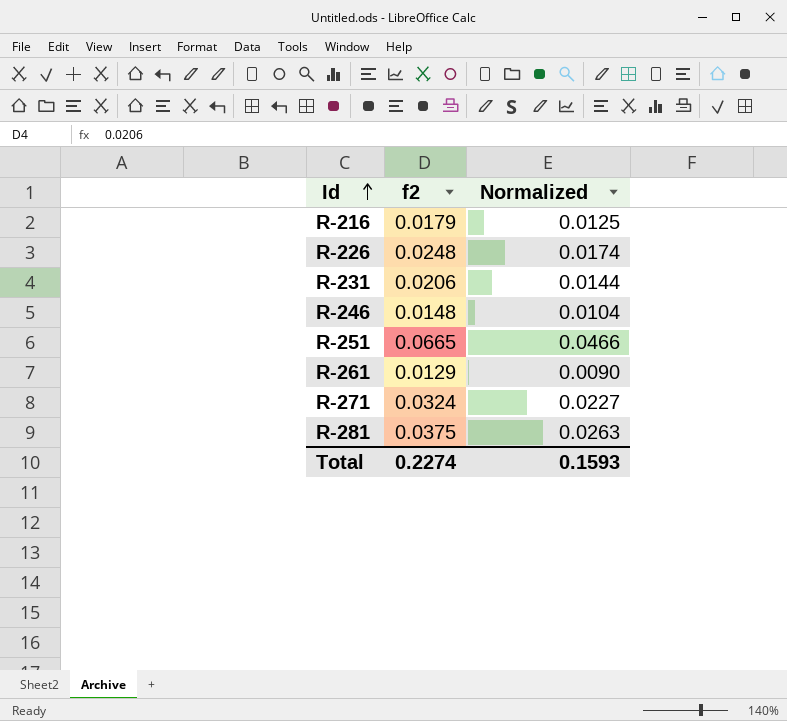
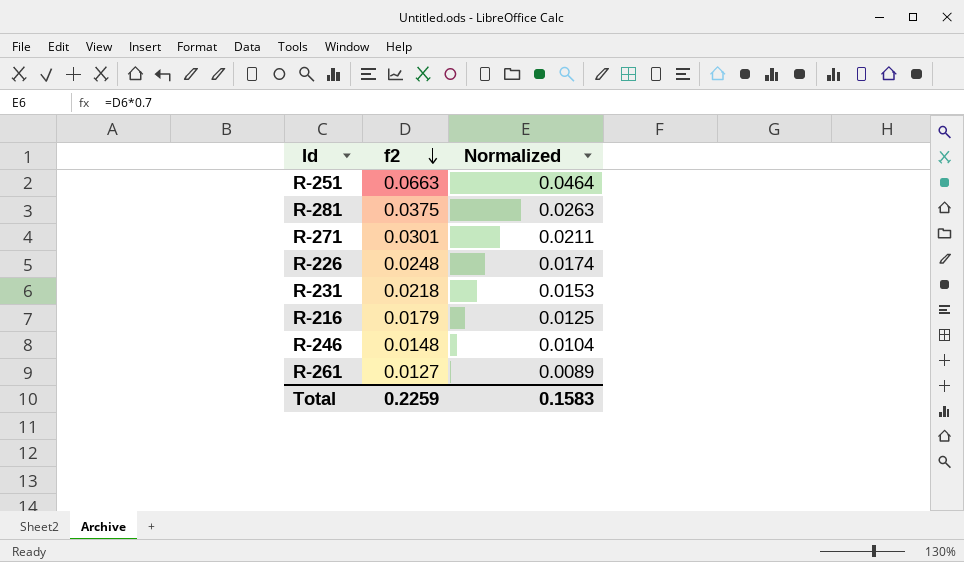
row order: Id ascending -> f2 descending
R-251 | f2: 0.0665 -> 0.0663
R-251 | Normalized: 0.0466 -> 0.0464
R-271 | f2: 0.0324 -> 0.0301
R-271 | Normalized: 0.0227 -> 0.0211
R-231 | f2: 0.0206 -> 0.0218
R-231 | Normalized: 0.0144 -> 0.0153
R-261 | f2: 0.0129 -> 0.0127
R-261 | Normalized: 0.0090 -> 0.0089
Total | f2: 0.2274 -> 0.2259
Total | Normalized: 0.1593 -> 0.1583

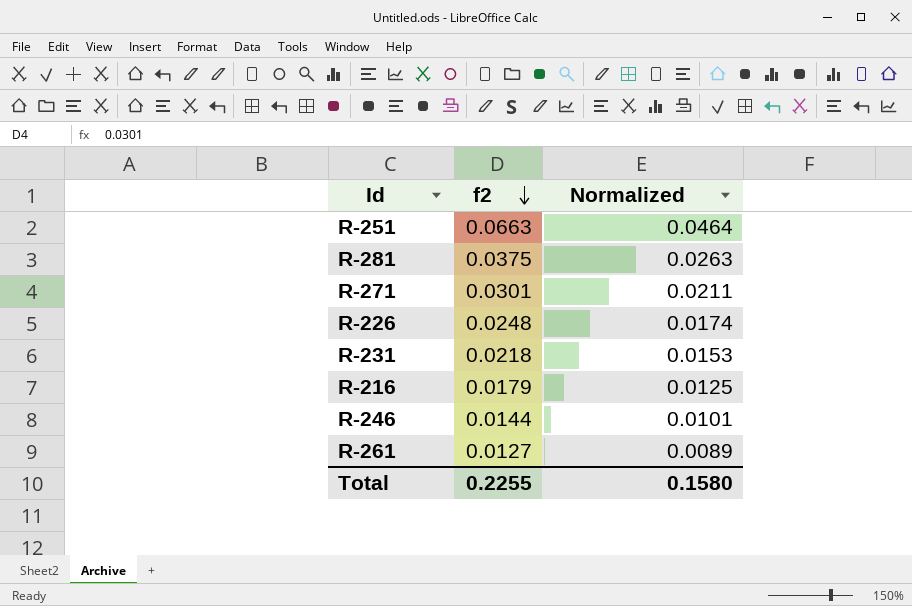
R-246 | f2: 0.0148 -> 0.0144
R-246 | Normalized: 0.0104 -> 0.0101
Total | f2: 0.2259 -> 0.2255
Total | Normalized: 0.1583 -> 0.1580

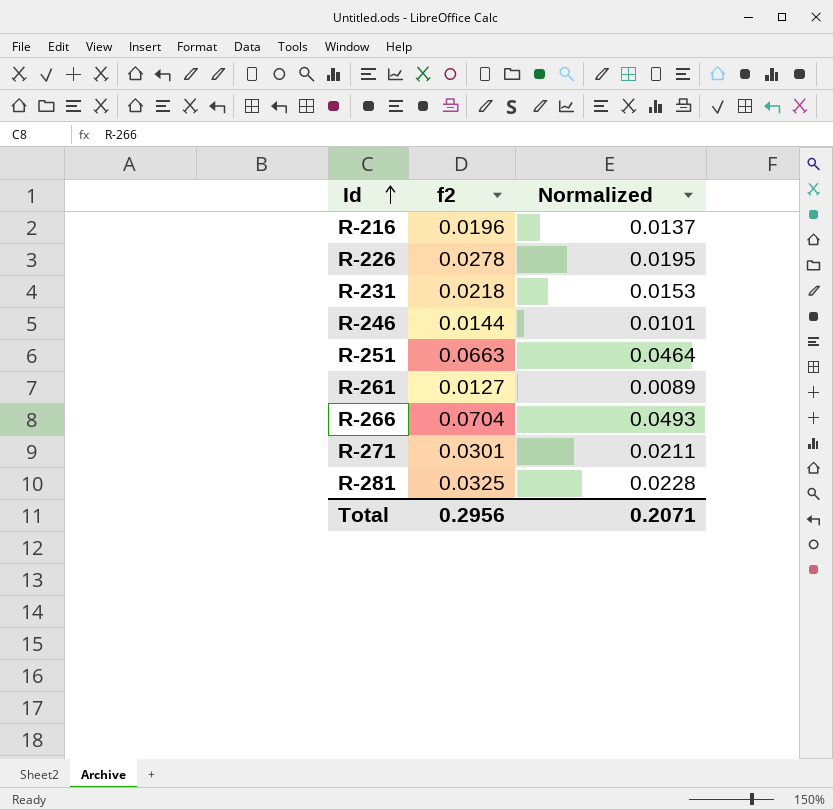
row order: f2 descending -> Id ascending
R-216 | f2: 0.0179 -> 0.0196
R-216 | Normalized: 0.0125 -> 0.0137
R-226 | f2: 0.0248 -> 0.0278
R-226 | Normalized: 0.0174 -> 0.0195
row R-266: none -> 0.0704 | 0.0493
R-281 | f2: 0.0375 -> 0.0325
R-281 | Normalized: 0.0263 -> 0.0228
Total | f2: 0.2255 -> 0.2956
Total | Normalized: 0.1580 -> 0.2071

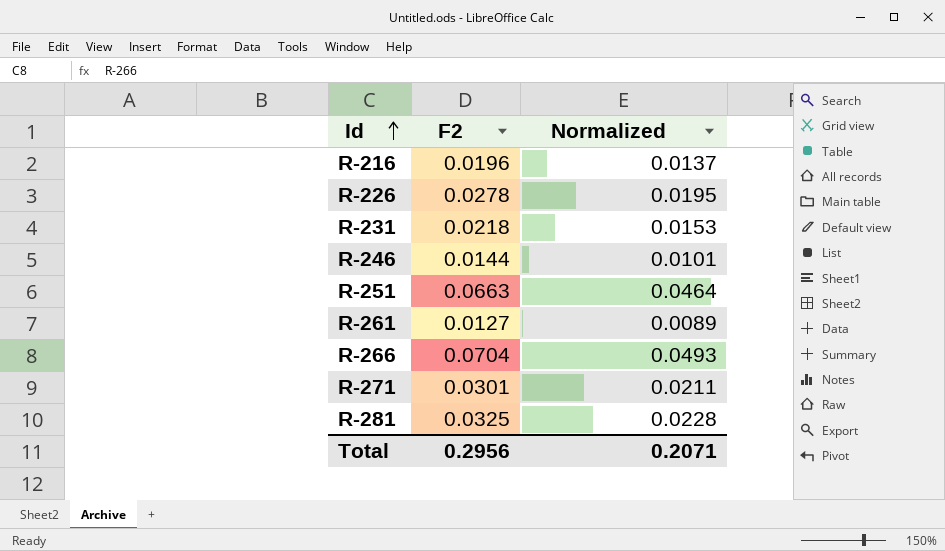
column name: f2 -> F2

